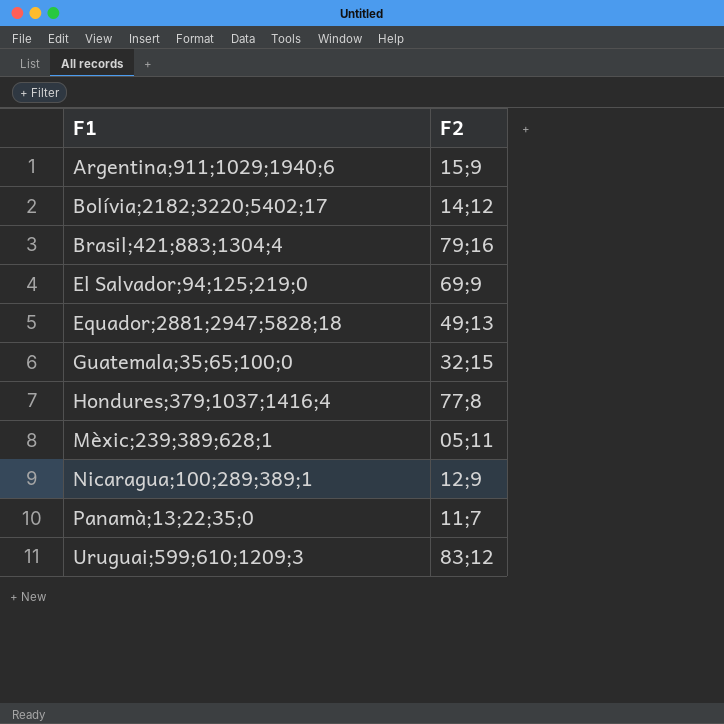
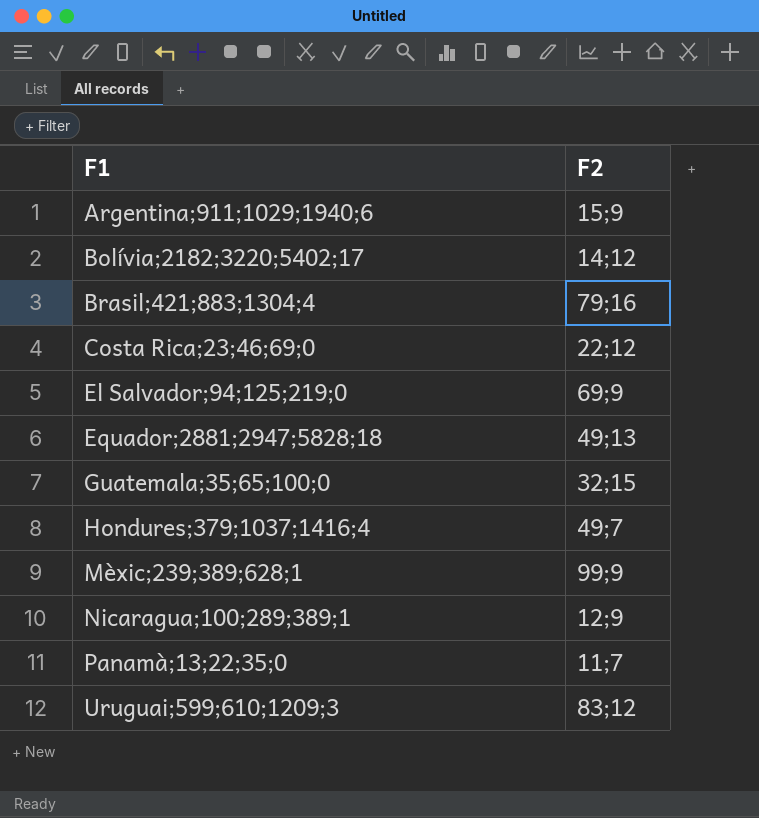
row Costa Rica;23;46;69;0: none -> 22;12
Hondures;379;1037;1416;4 | F2: 77;8 -> 49;7
Mèxic;239;389;628;1 | F2: 05;11 -> 99;9

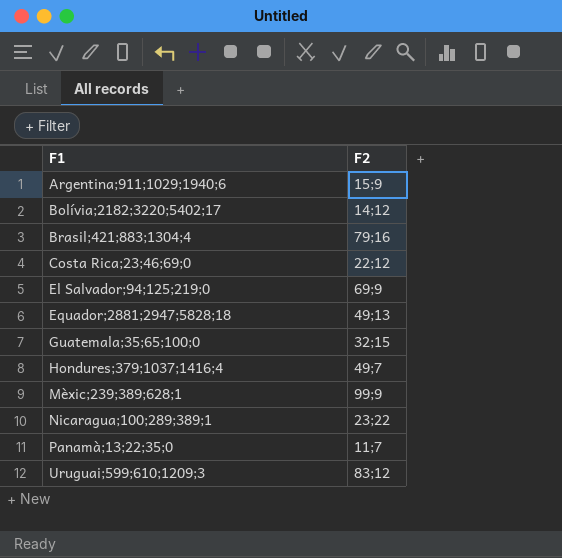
Nicaragua;100;289;389;1 | F2: 12;9 -> 23;22

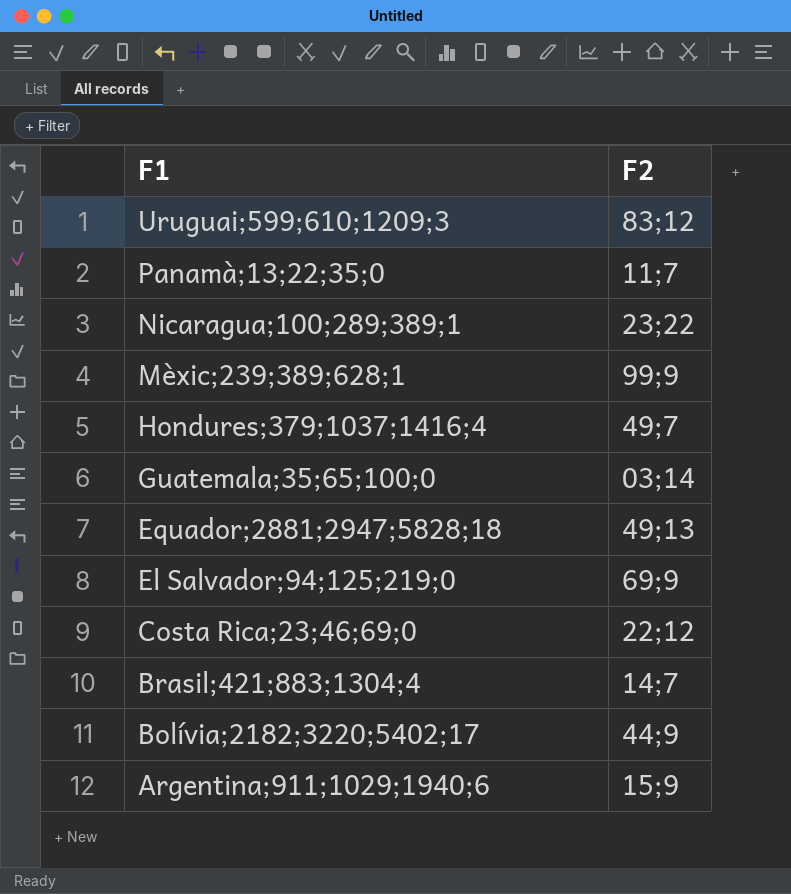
row order: F1 ascending -> F1 descending
Guatemala;35;65;100;0 | F2: 32;15 -> 03;14
Brasil;421;883;1304;4 | F2: 79;16 -> 14;7
Bolívia;2182;3220;5402;17 | F2: 14;12 -> 44;9

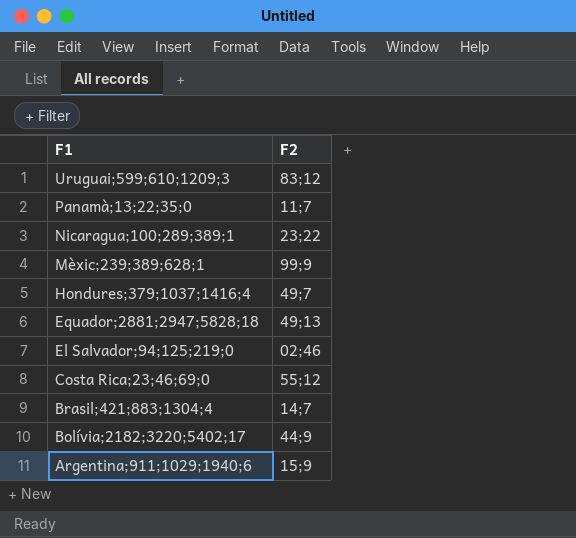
row Guatemala;35;65;100;0: 03;14 -> none
El Salvador;94;125;219;0 | F2: 69;9 -> 02;46
Costa Rica;23;46;69;0 | F2: 22;12 -> 55;12

